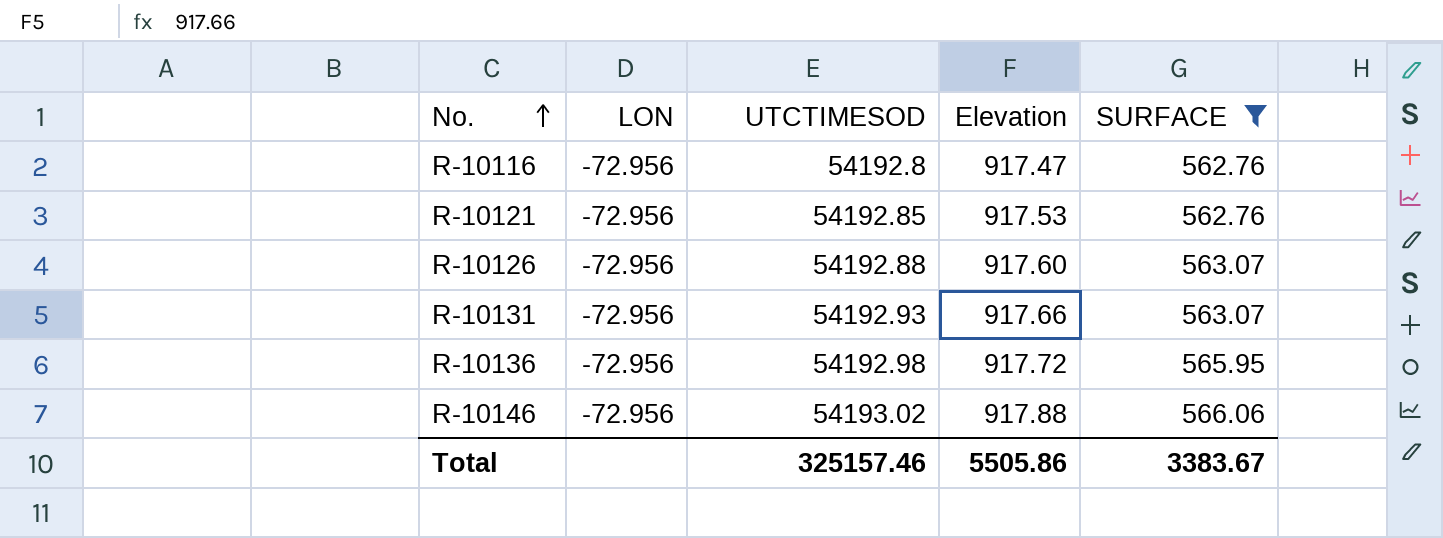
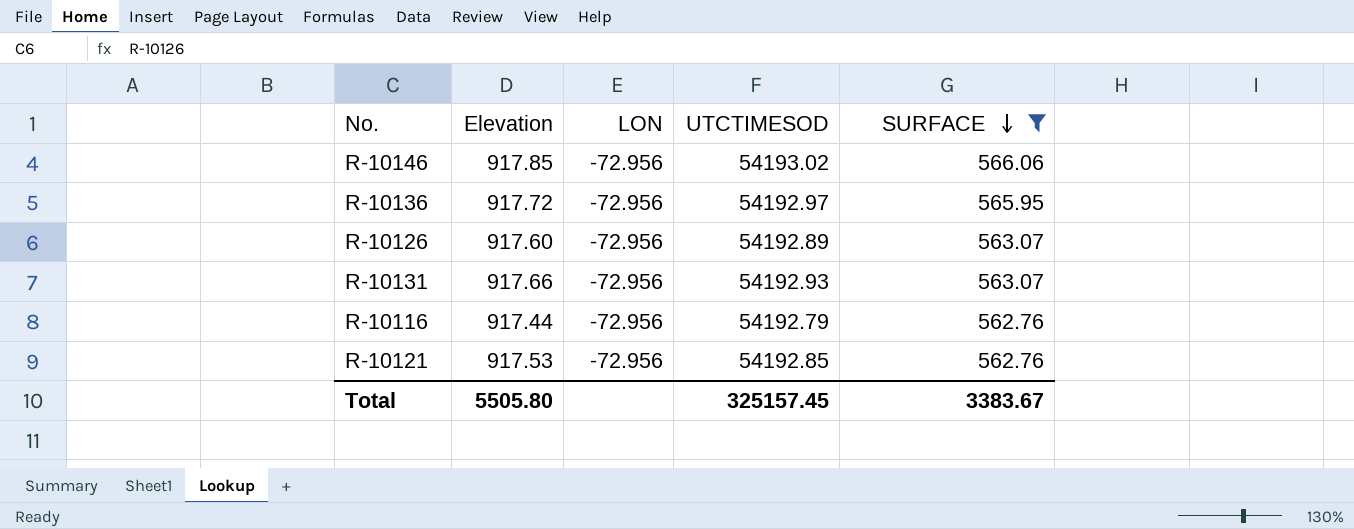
row order: No. ascending -> SURFACE descending
column Elevation | position: 4 -> 2
R-10146 | Elevation: 917.88 -> 917.85
R-10136 | UTCTIMESOD: 54192.98 -> 54192.97
R-10126 | UTCTIMESOD: 54192.88 -> 54192.89
R-10116 | Elevation: 917.47 -> 917.44
R-10116 | UTCTIMESOD: 54192.8 -> 54192.79
Total | Elevation: 5505.86 -> 5505.80
Total | UTCTIMESOD: 325157.46 -> 325157.45

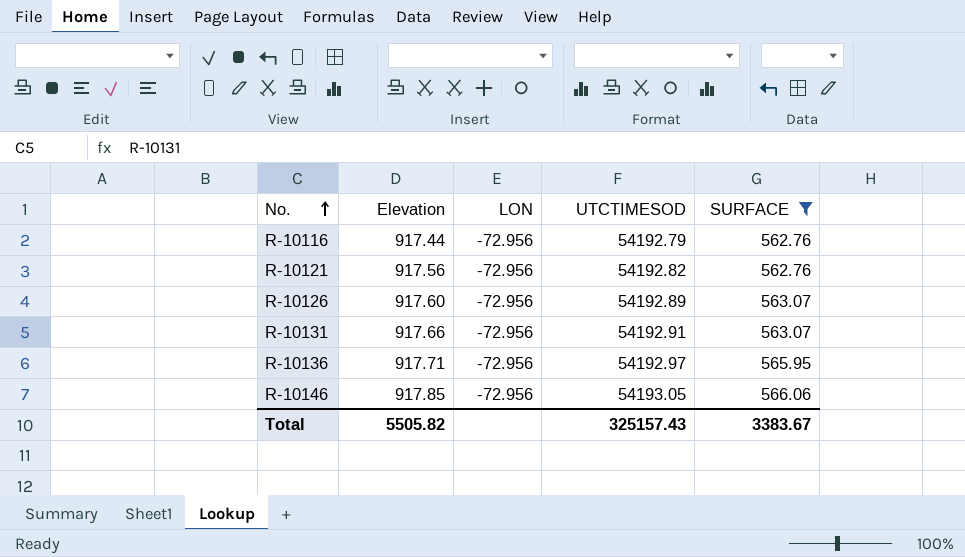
row order: SURFACE descending -> No. ascending
R-10121 | Elevation: 917.53 -> 917.56
R-10121 | UTCTIMESOD: 54192.85 -> 54192.82
R-10131 | UTCTIMESOD: 54192.93 -> 54192.91
R-10136 | Elevation: 917.72 -> 917.71
R-10146 | UTCTIMESOD: 54193.02 -> 54193.05
Total | Elevation: 5505.80 -> 5505.82
Total | UTCTIMESOD: 325157.45 -> 325157.43

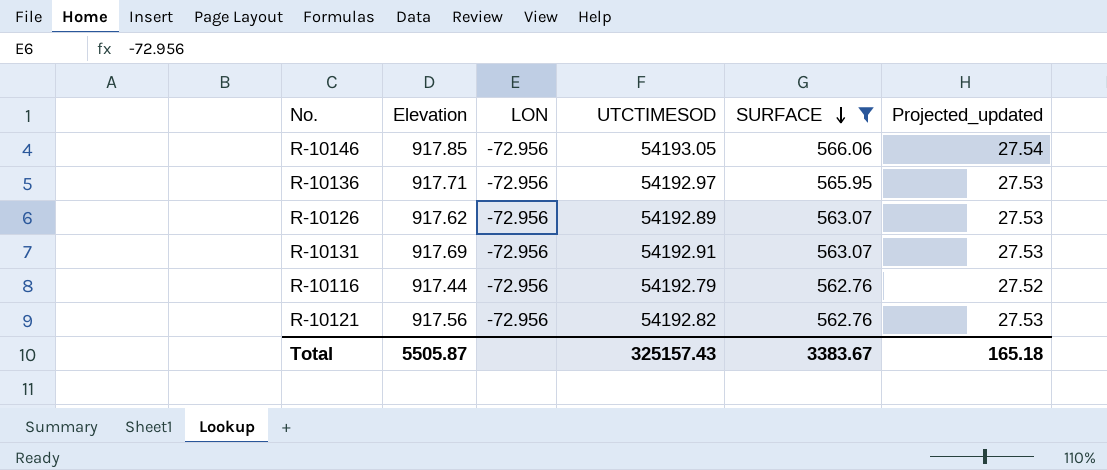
row order: No. ascending -> SURFACE descending
column Projected_updated | formula: none -> [Elevation] * 0.03
R-10126 | Elevation: 917.60 -> 917.62
R-10131 | Elevation: 917.66 -> 917.69
Total | Elevation: 5505.82 -> 5505.87

